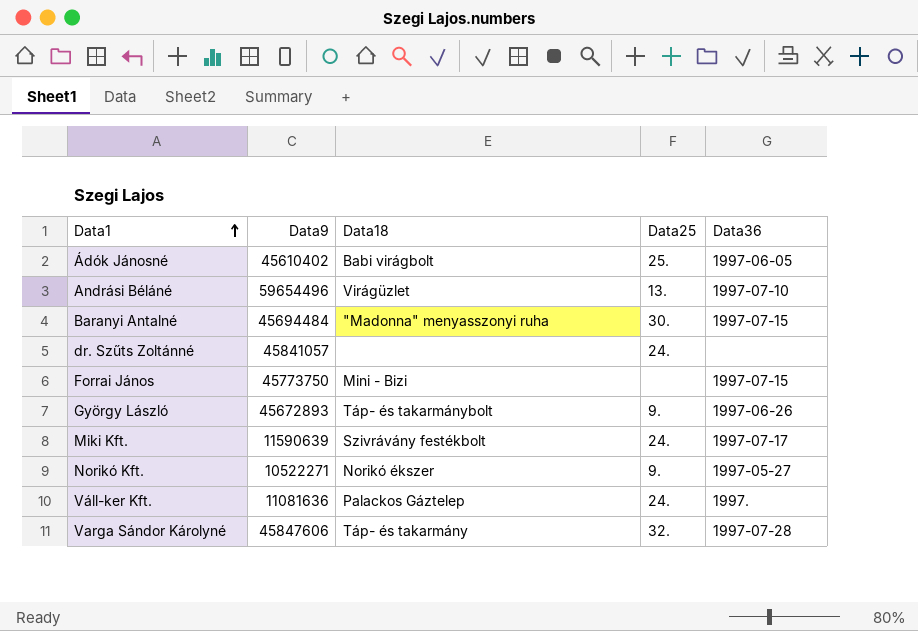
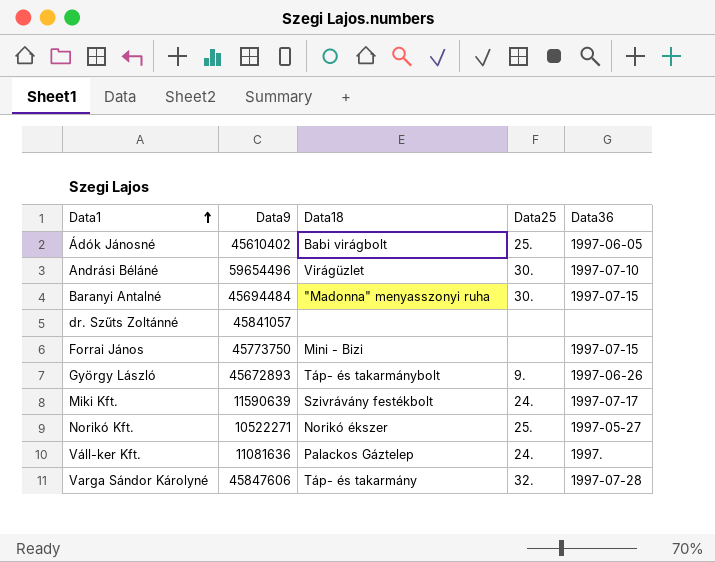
Andrási Béláné | Data25: 13. -> 30.
dr. Szűts Zoltánné | Data25: 24. -> none
Norikó Kft. | Data25: 9. -> 25.

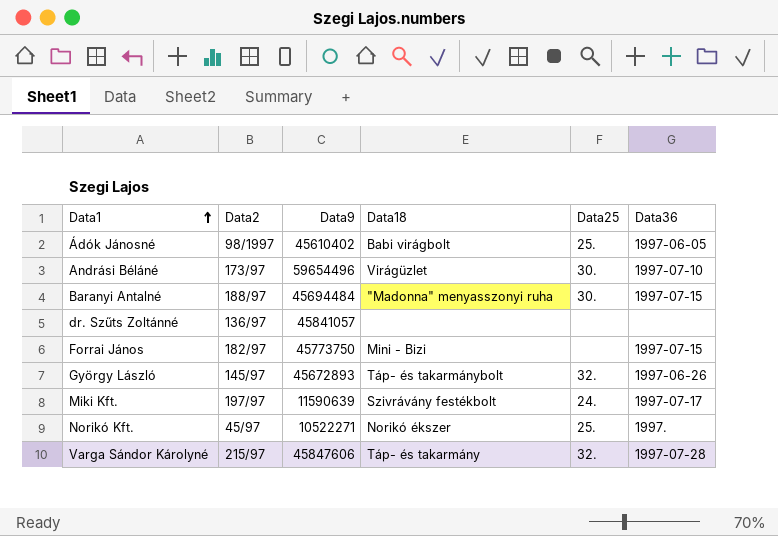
column Data2 | position: none -> 2
row Váll-ker Kft.: 11081636 | Palackos Gáztelep | 24. | 1997. -> none
György László | Data25: 9. -> 32.
Norikó Kft. | Data36: 1997-05-27 -> 1997.

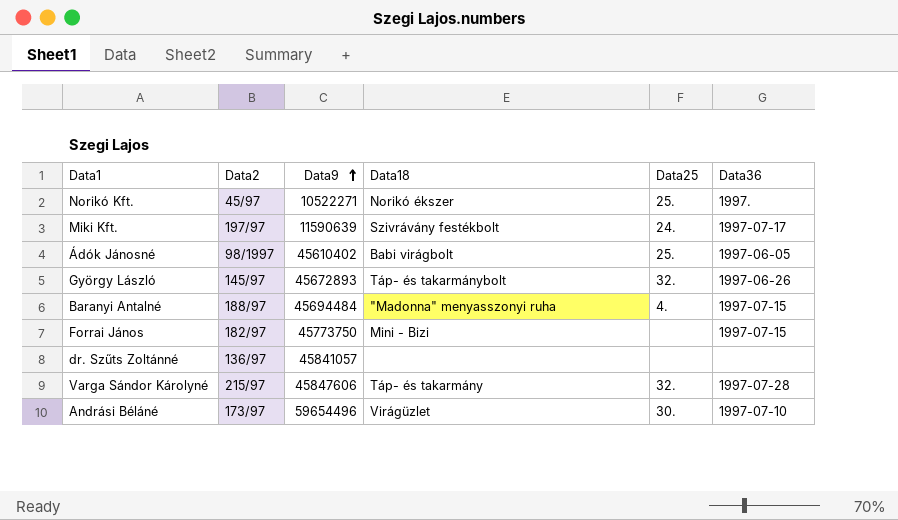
row order: Data1 ascending -> Data9 ascending
Baranyi Antalné | Data25: 30. -> 4.

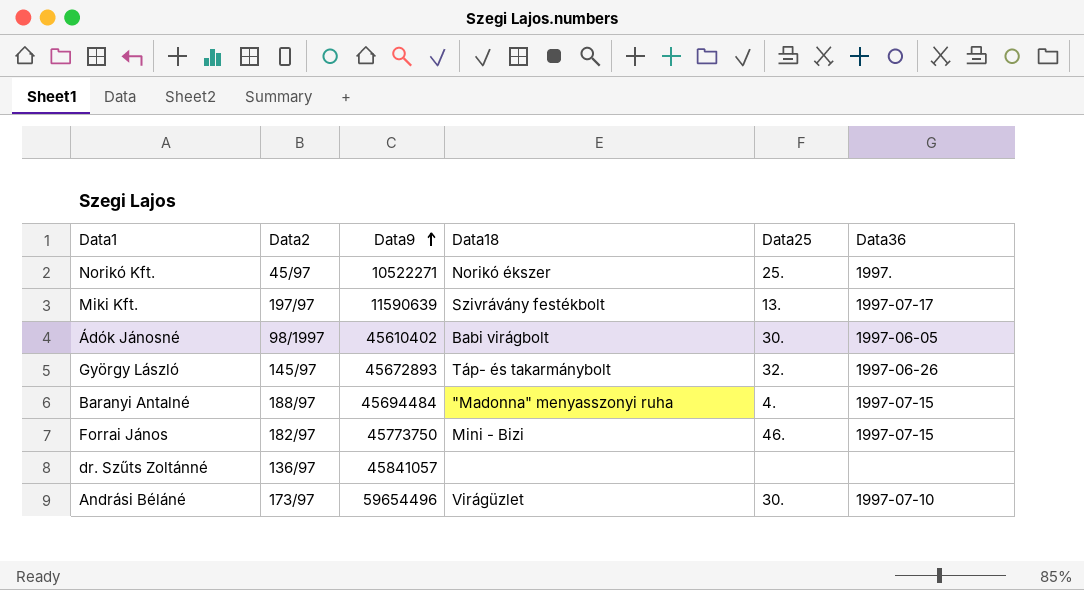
row Varga Sándor Károlyné: 215/97 | 45847606 | Táp- és takarmány | 32. | 1997-07-28 -> none
Miki Kft. | Data25: 24. -> 13.
Ádók Jánosné | Data25: 25. -> 30.
Forrai János | Data25: none -> 46.

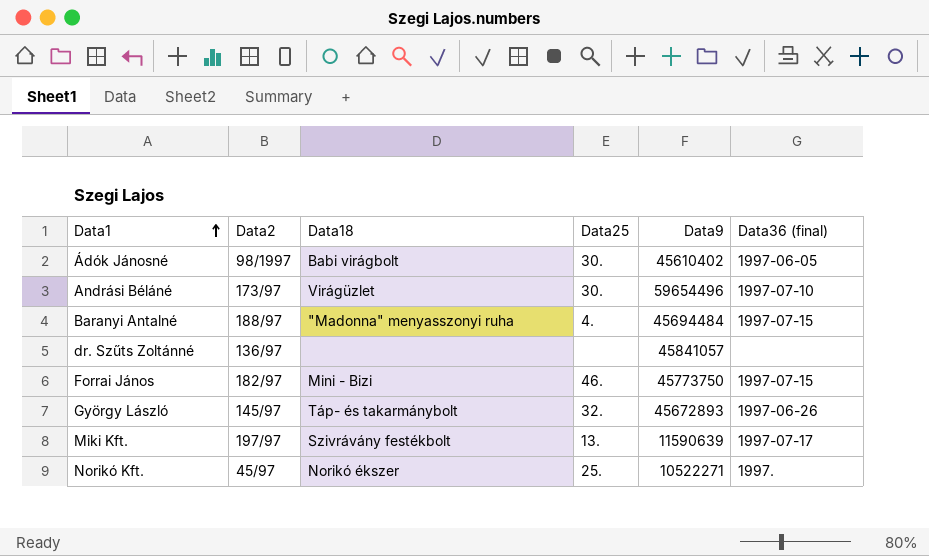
row order: Data9 ascending -> Data1 ascending
column Data9 | position: 3 -> 5
column name: Data36 -> Data36 (final)

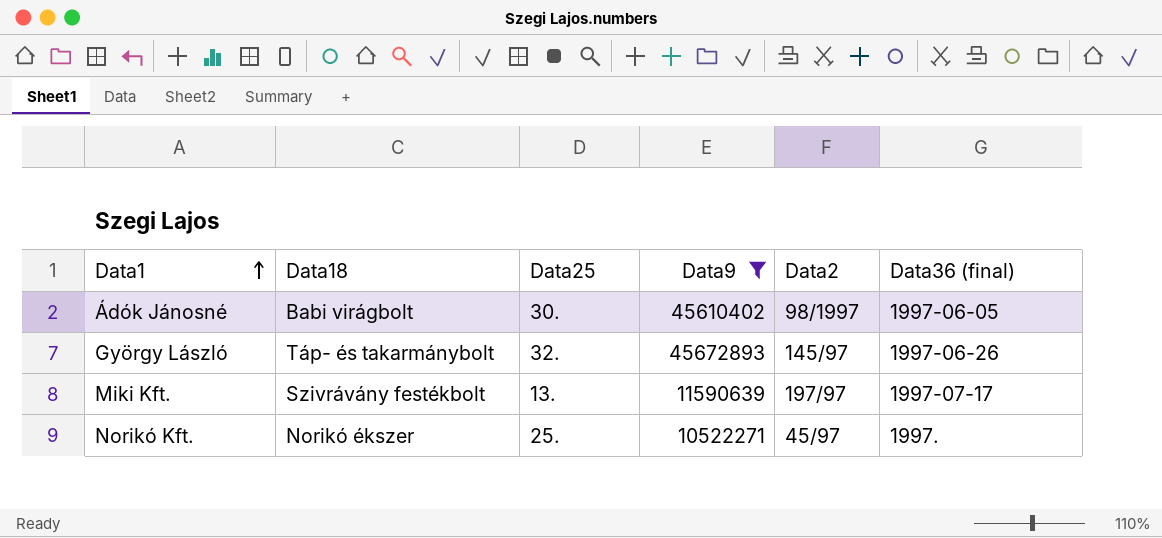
filter: none -> Data9 <= 45672893
column Data2 | position: 2 -> 5

